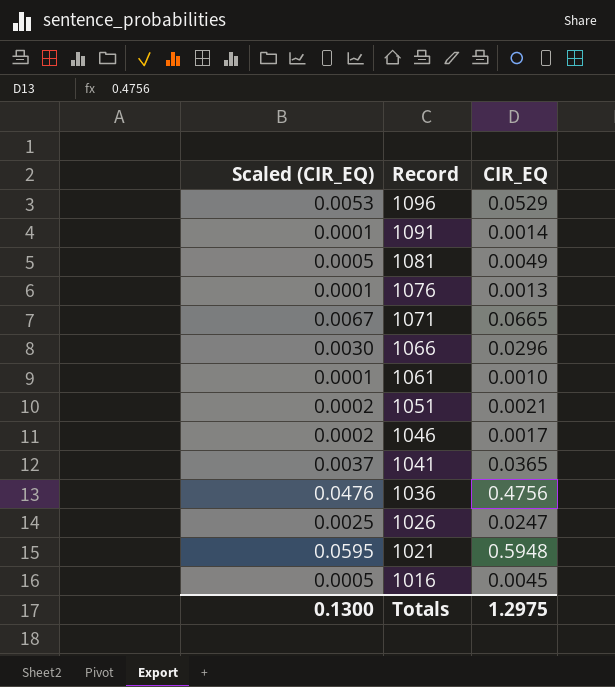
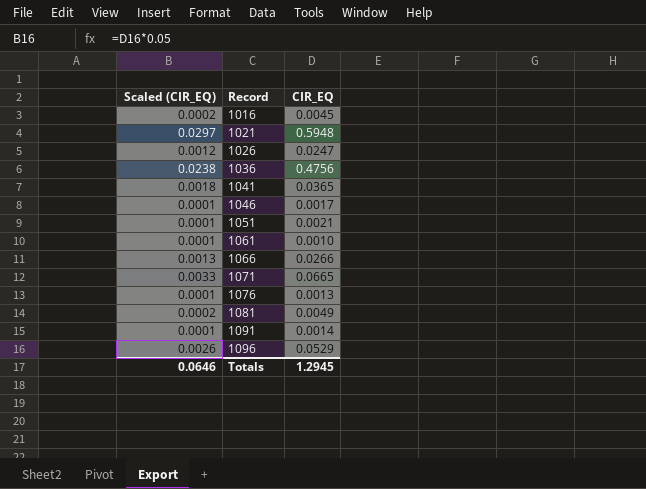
row order: Record descending -> Record ascending
column Scaled (CIR_EQ) | formula: [CIR_EQ] * 0.1 -> [CIR_EQ] * 0.05
1066 | CIR_EQ: 0.0296 -> 0.0266
Totals | Scaled (CIR_EQ): 0.1300 -> 0.0646
Totals | CIR_EQ: 1.2975 -> 1.2945

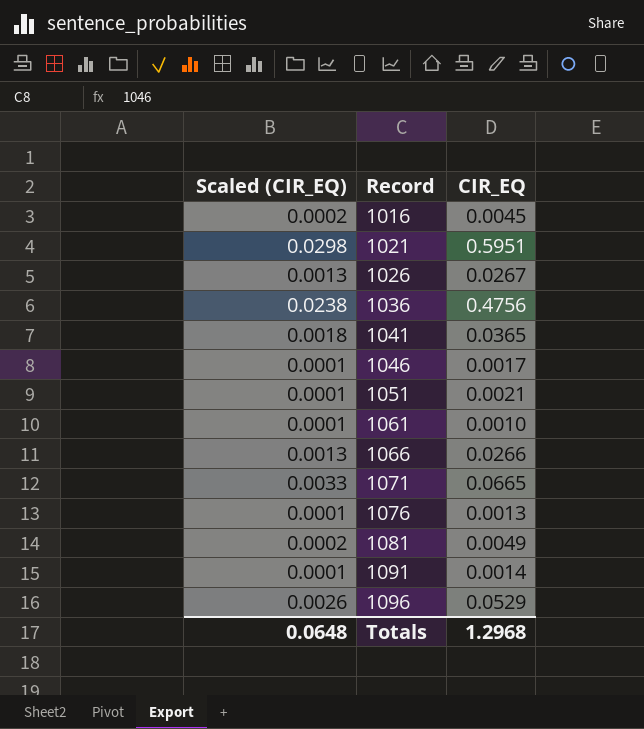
1021 | Scaled (CIR_EQ): 0.0297 -> 0.0298
1021 | CIR_EQ: 0.5948 -> 0.5951
1026 | Scaled (CIR_EQ): 0.0012 -> 0.0013
1026 | CIR_EQ: 0.0247 -> 0.0267
Totals | Scaled (CIR_EQ): 0.0646 -> 0.0648
Totals | CIR_EQ: 1.2945 -> 1.2968

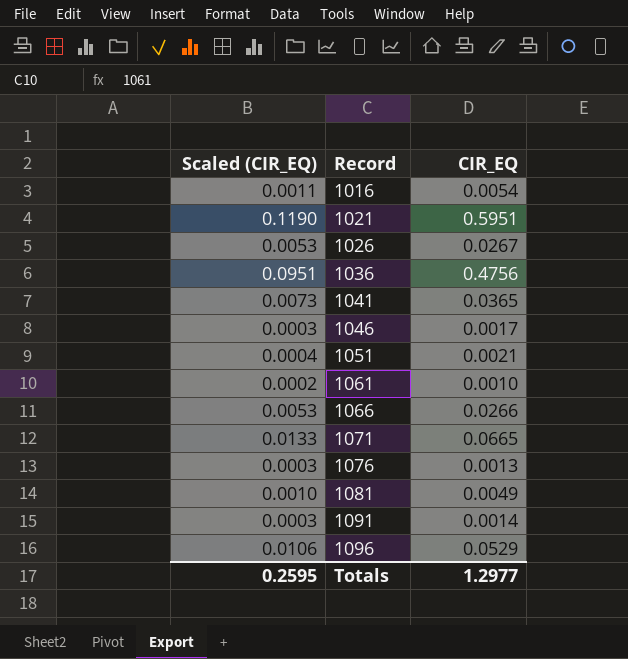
column Scaled (CIR_EQ) | formula: [CIR_EQ] * 0.05 -> [CIR_EQ] * 0.2
1016 | CIR_EQ: 0.0045 -> 0.0054
Totals | Scaled (CIR_EQ): 0.0648 -> 0.2595
Totals | CIR_EQ: 1.2968 -> 1.2977

